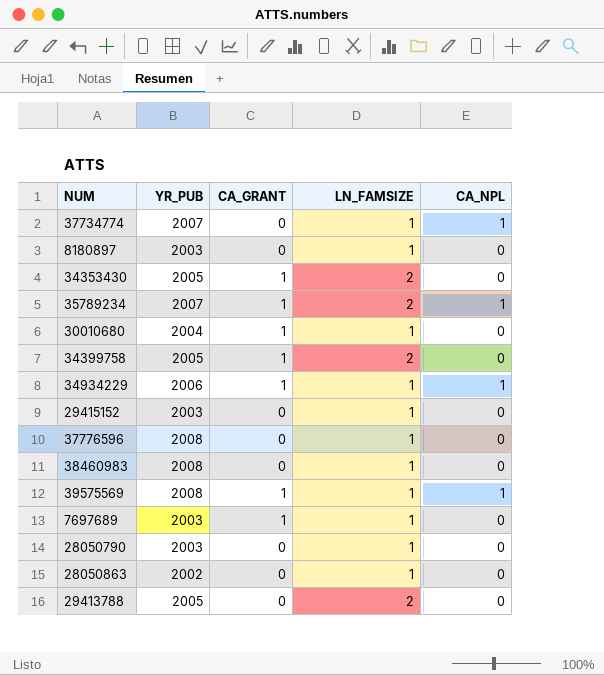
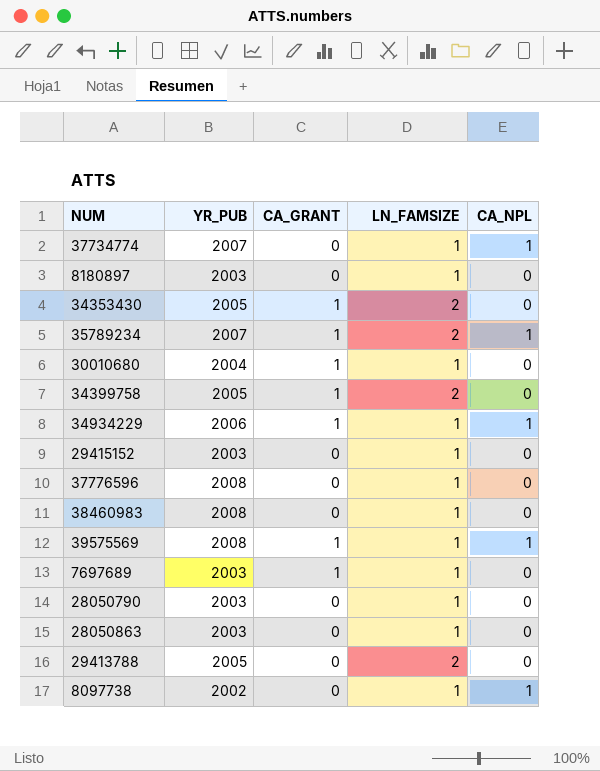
28050863 | YR_PUB: 2002 -> 2003
row 8097738: none -> 2002 | 0 | 1 | 1

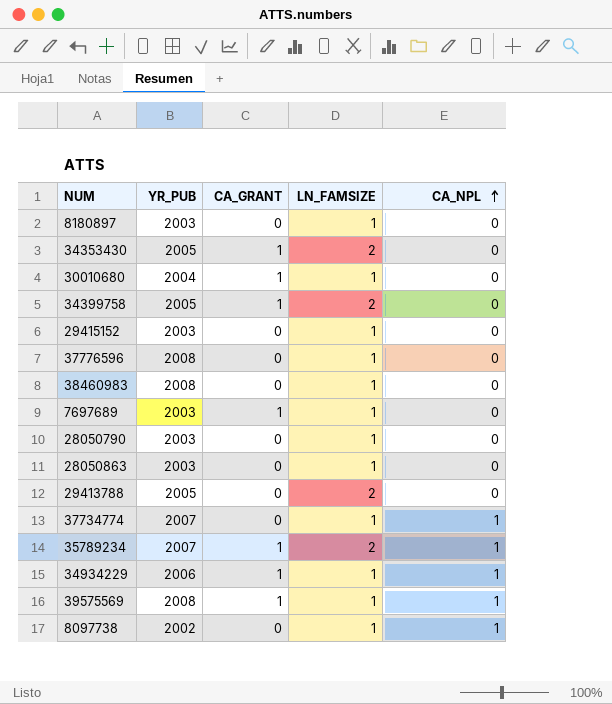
row order: none -> CA_NPL ascending

